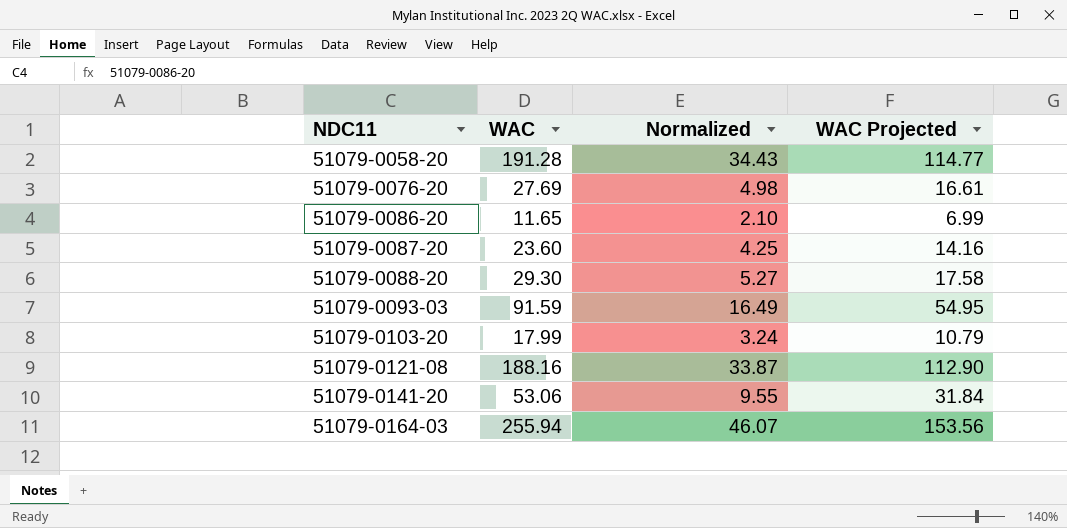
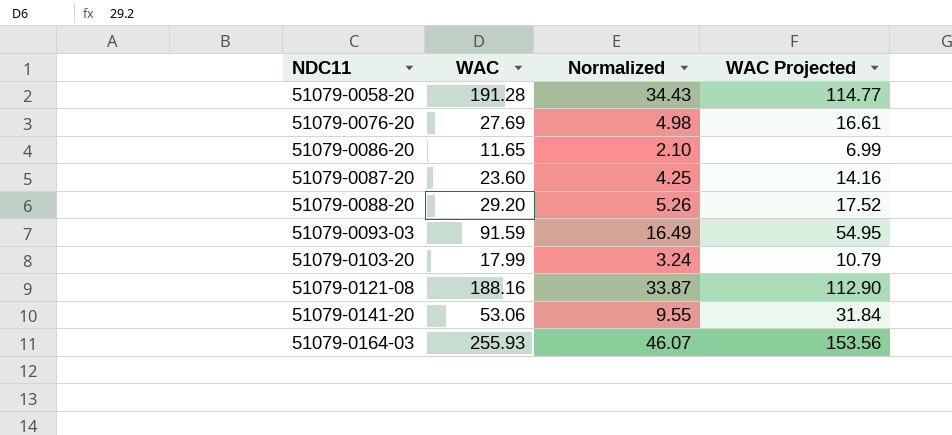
51079-0088-20 | WAC: 29.30 -> 29.20
51079-0088-20 | Normalized: 5.27 -> 5.26
51079-0088-20 | WAC Projected: 17.58 -> 17.52
51079-0164-03 | WAC: 255.94 -> 255.93

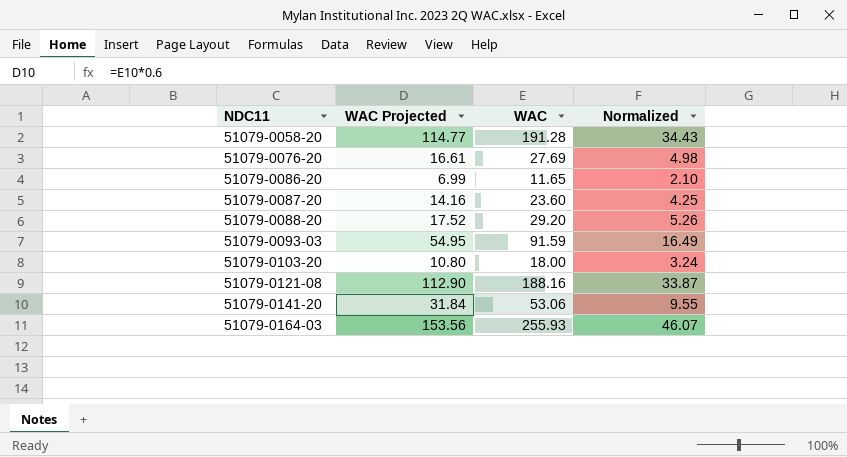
column WAC Projected | position: 4 -> 2
51079-0103-20 | WAC Projected: 10.79 -> 10.80
51079-0103-20 | WAC: 17.99 -> 18.00

